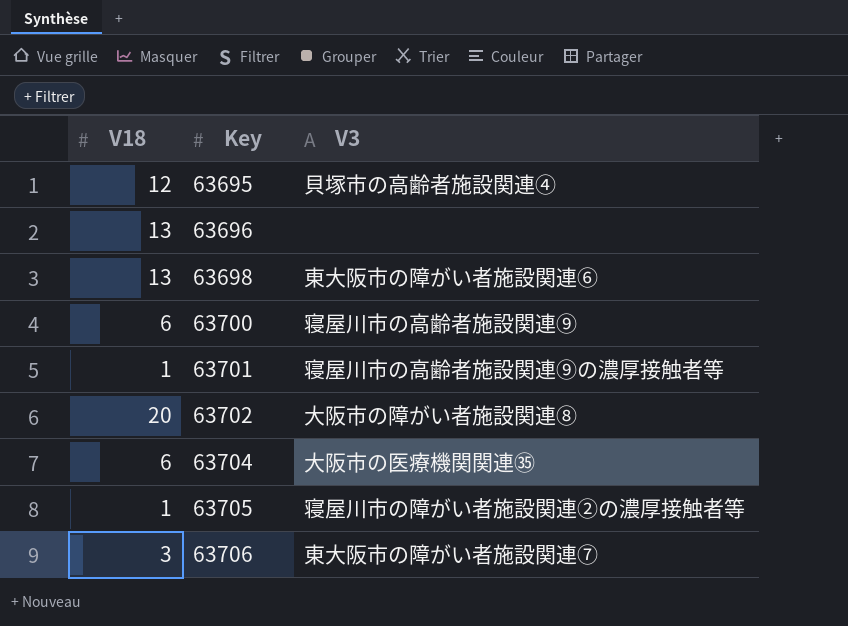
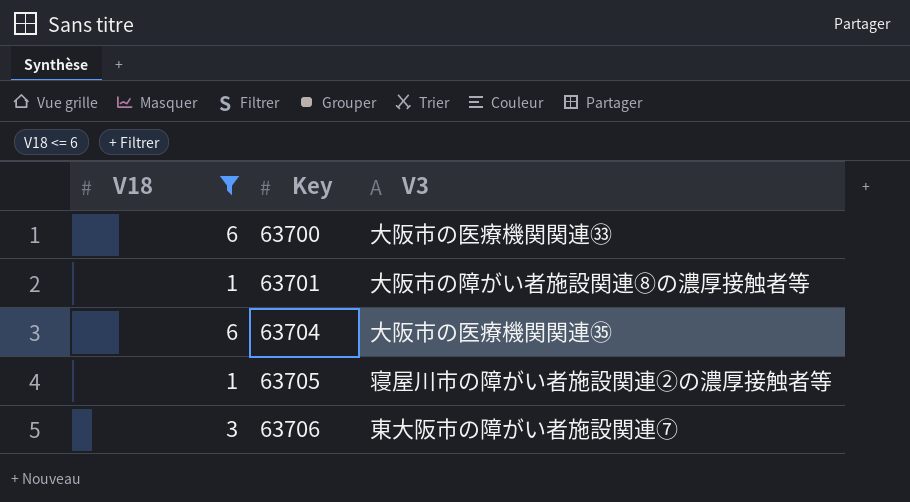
filter: none -> V18 <= 6
63700 | V3: 寝屋川市の高齢者施設関連➈ -> 大阪市の医療機関関連㉝
63701 | V3: 寝屋川市の高齢者施設関連➈の濃厚接触者等 -> 大阪市の障がい者施設関連⑧の濃厚接触者等

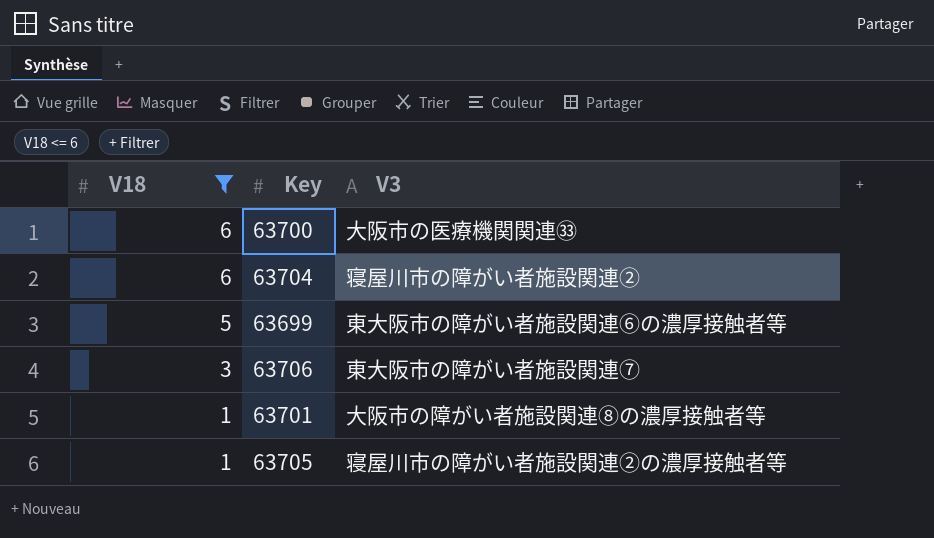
row order: Key ascending -> V18 descending
63704 | V3: 大阪市の医療機関関連㉟ -> 寝屋川市の障がい者施設関連②
row 63699: none -> 5 | 東大阪市の障がい者施設関連⑥の濃厚接触者等

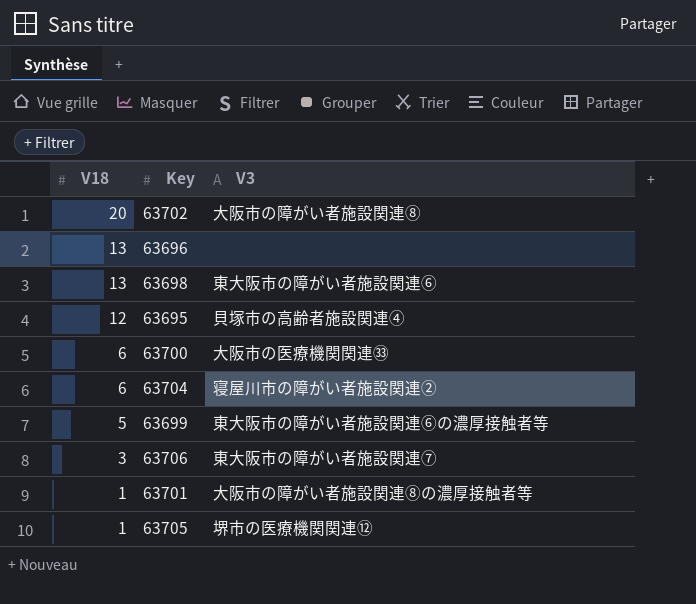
filter: V18 <= 6 -> none
63705 | V3: 寝屋川市の障がい者施設関連②の濃厚接触者等 -> 堺市の医療機関関連⑫

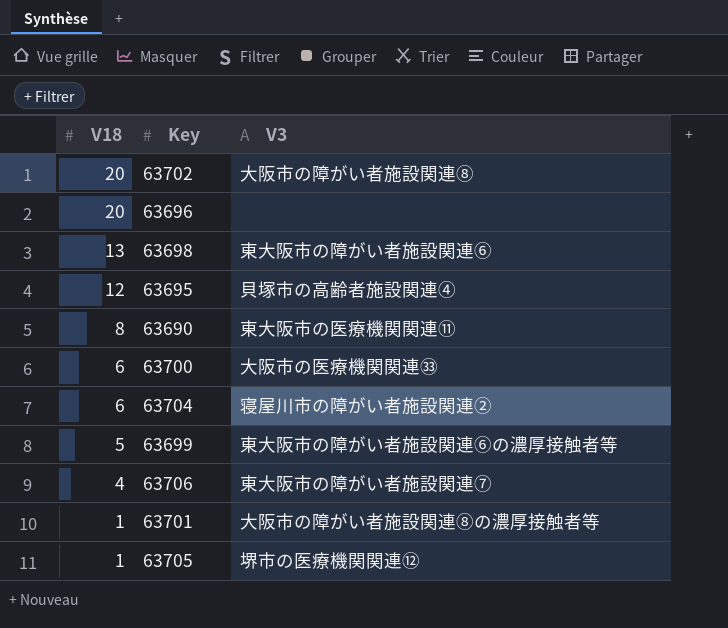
63696 | V18: 13 -> 20
row 63690: none -> 8 | 東大阪市の医療機関関連⑪
63706 | V18: 3 -> 4

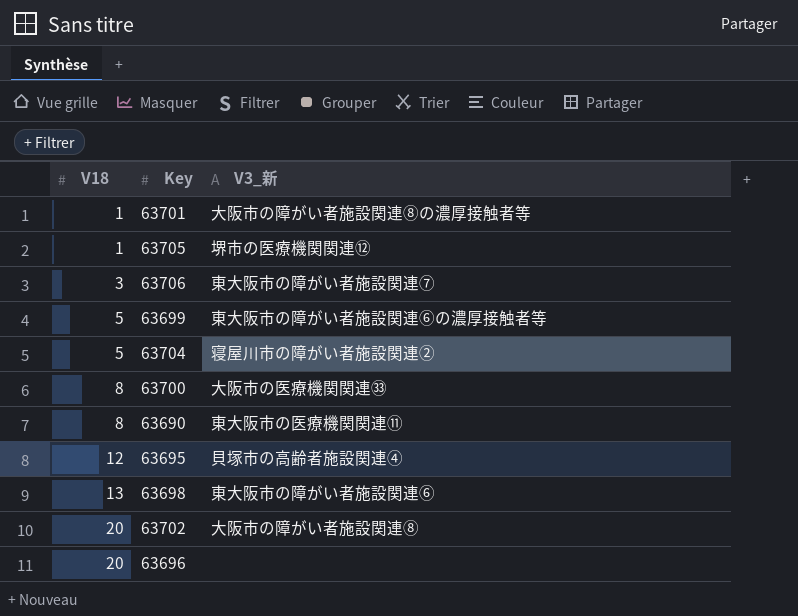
row order: V18 descending -> V18 ascending
column name: V3 -> V3_新
63706 | V18: 4 -> 3
63704 | V18: 6 -> 5
63700 | V18: 6 -> 8

